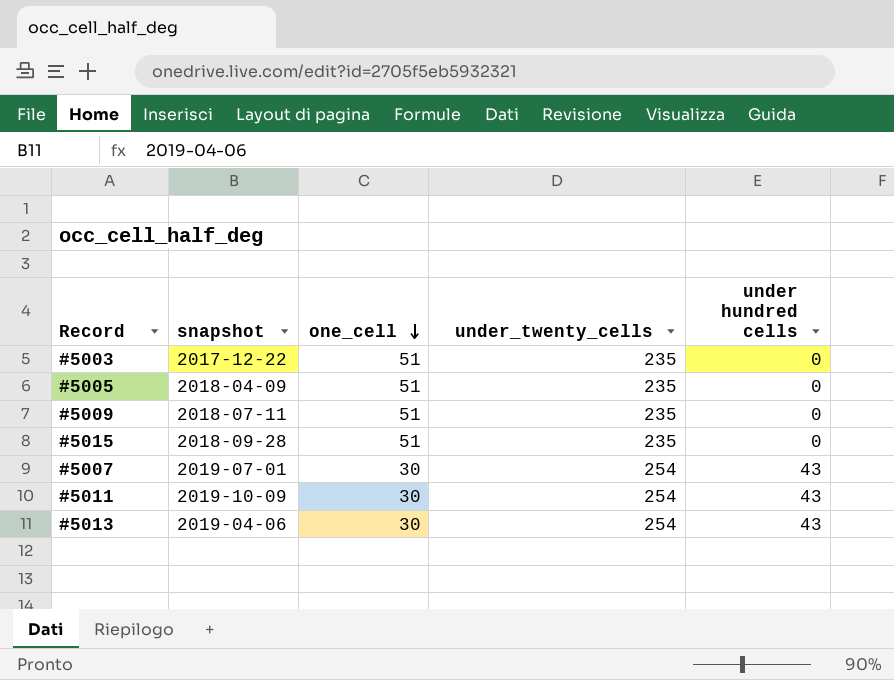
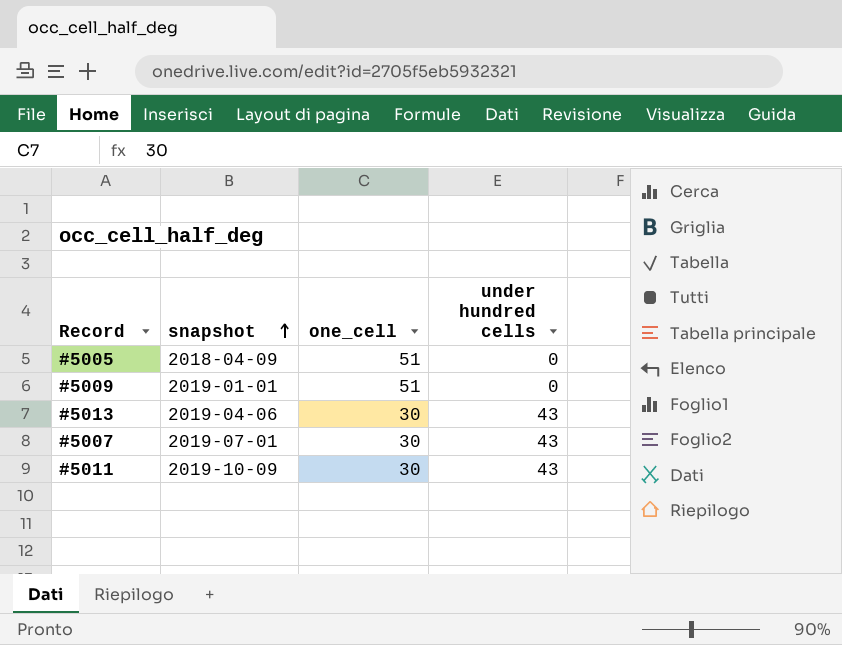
row order: one_cell descending -> snapshot ascending
column under_twenty_cells | position: 4 -> none
row #5003: 2017-12-22 | 51 | 235 | 0 -> none
row #5015: 2018-09-28 | 51 | 235 | 0 -> none
#5009 | snapshot: 2018-07-11 -> 2019-01-01

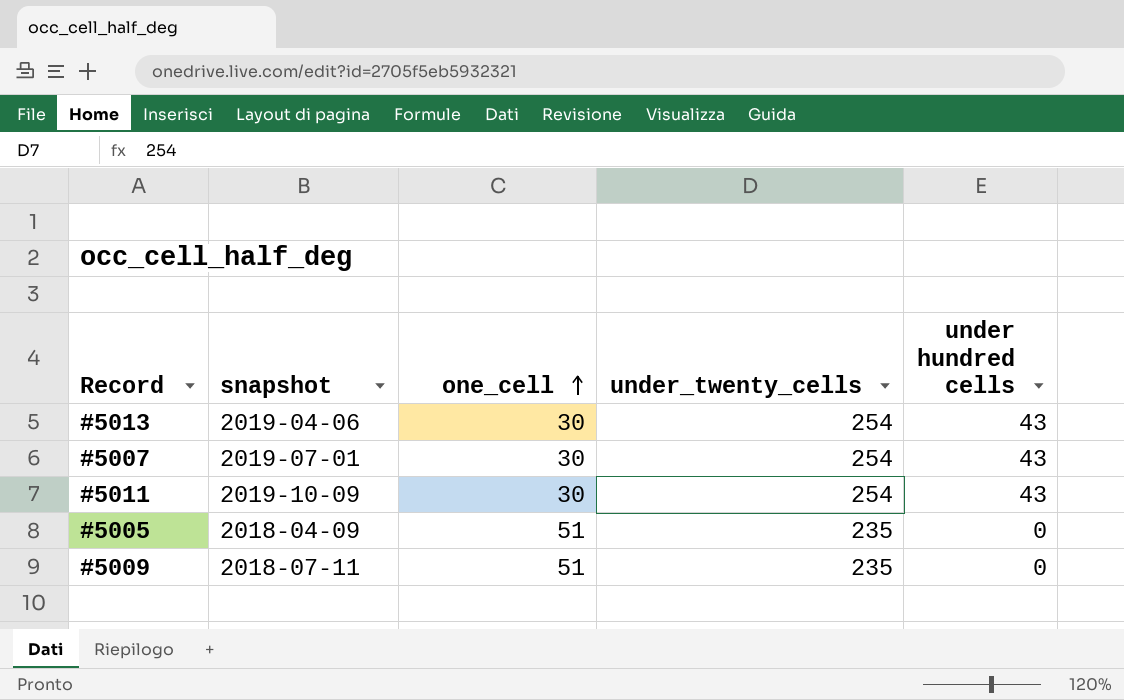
row order: snapshot ascending -> one_cell ascending
column under_twenty_cells | position: none -> 4
#5009 | snapshot: 2019-01-01 -> 2018-07-11

